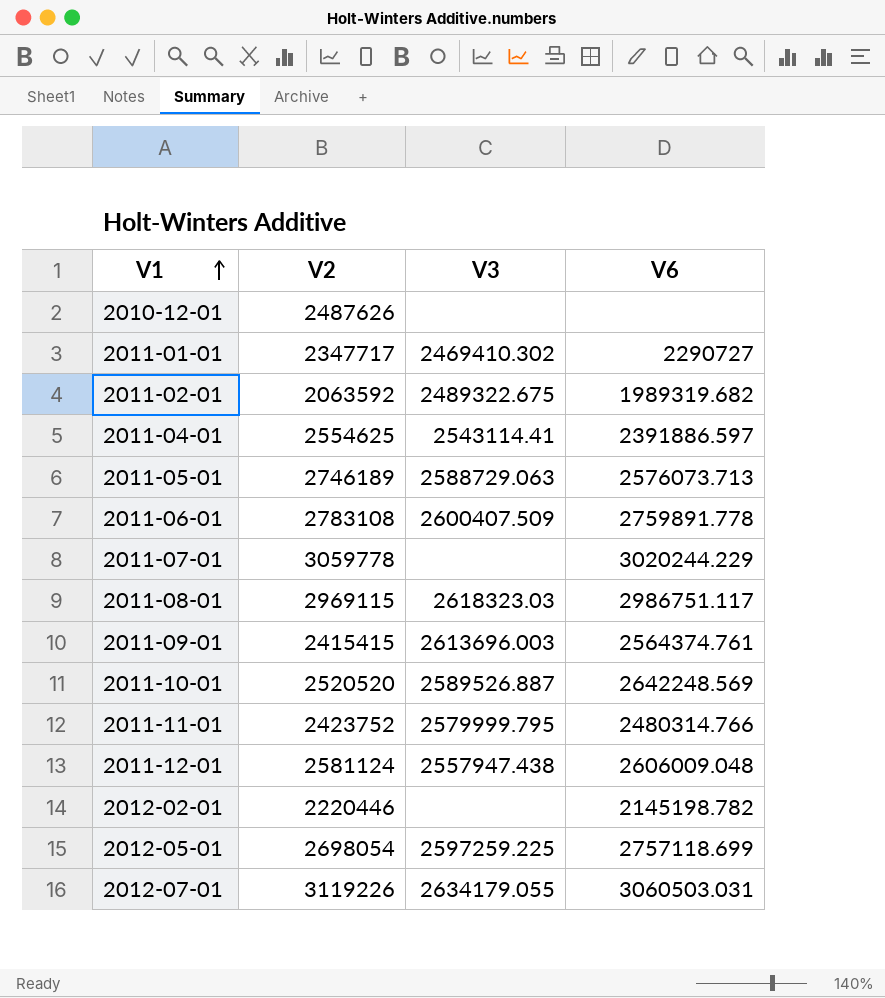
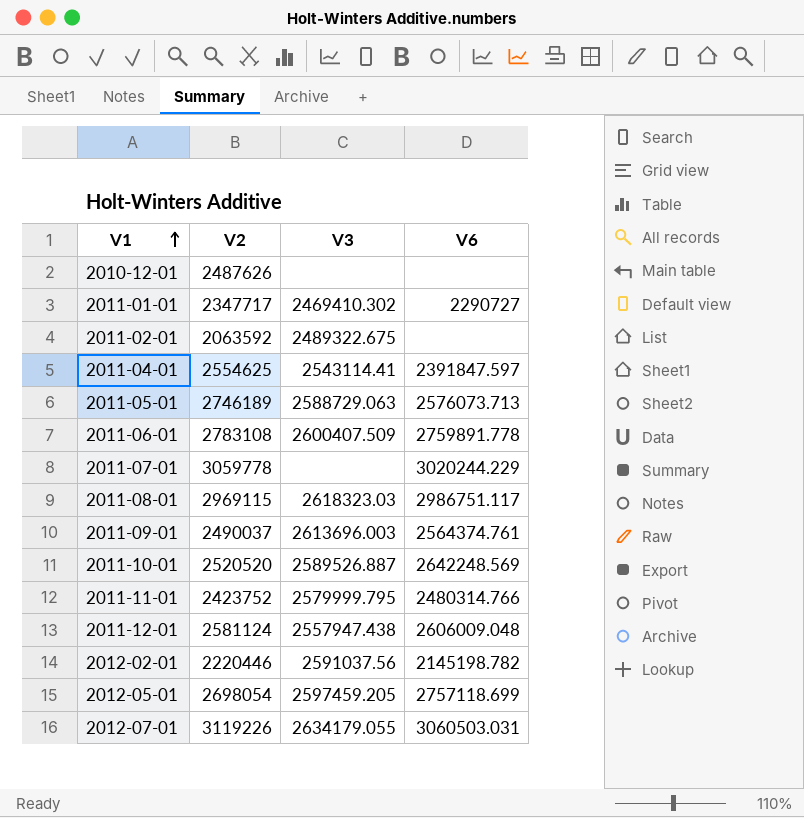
2011-02-01 | V6: 1989319.682 -> none
2011-04-01 | V6: 2391886.597 -> 2391847.597
2011-09-01 | V2: 2415415 -> 2490037
2012-02-01 | V3: none -> 2591037.56
2012-05-01 | V3: 2597259.225 -> 2597459.205

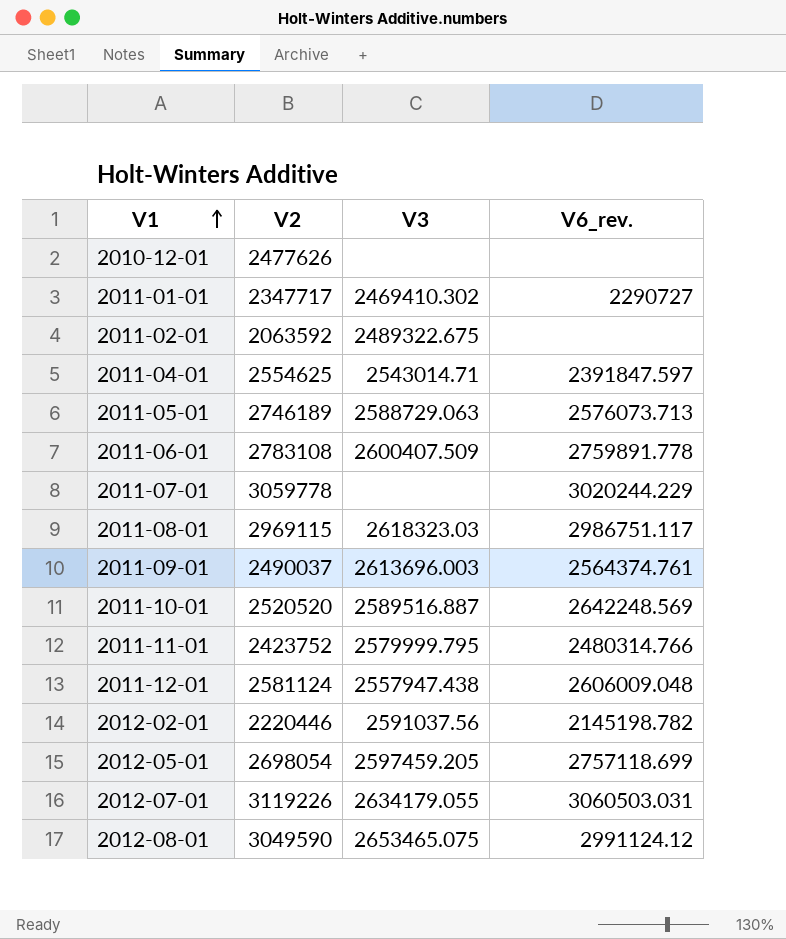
column name: V6 -> V6_rev.
2010-12-01 | V2: 2487626 -> 2477626
2011-04-01 | V3: 2543114.41 -> 2543014.71
2011-10-01 | V3: 2589526.887 -> 2589516.887
row 2012-08-01: none -> 3049590 | 2653465.075 | 2991124.12

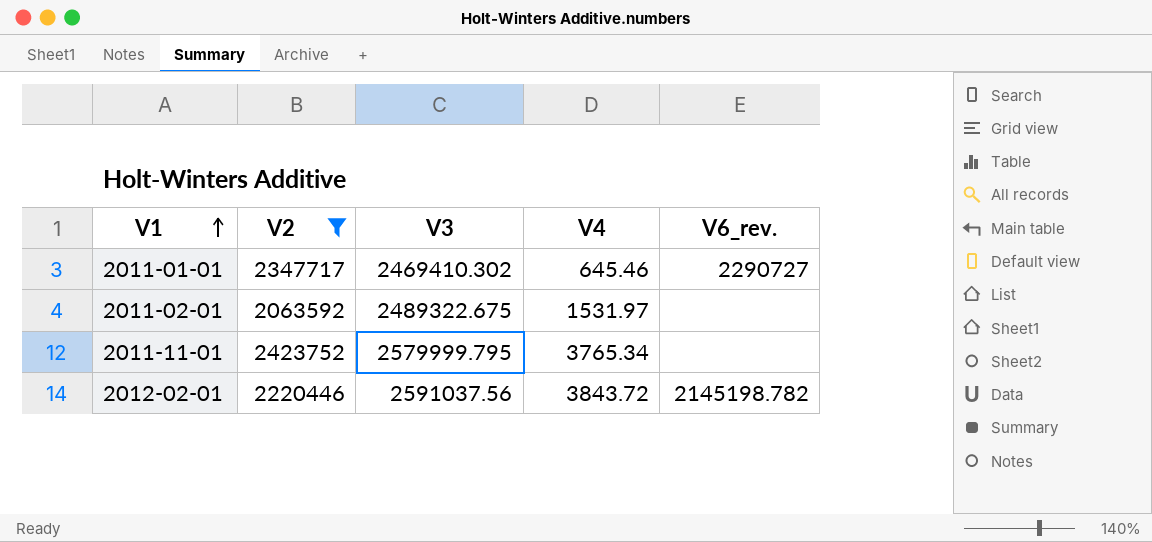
filter: none -> V2 <= 2423752
column V4 | position: none -> 4
2011-11-01 | V6_rev.: 2480314.766 -> none

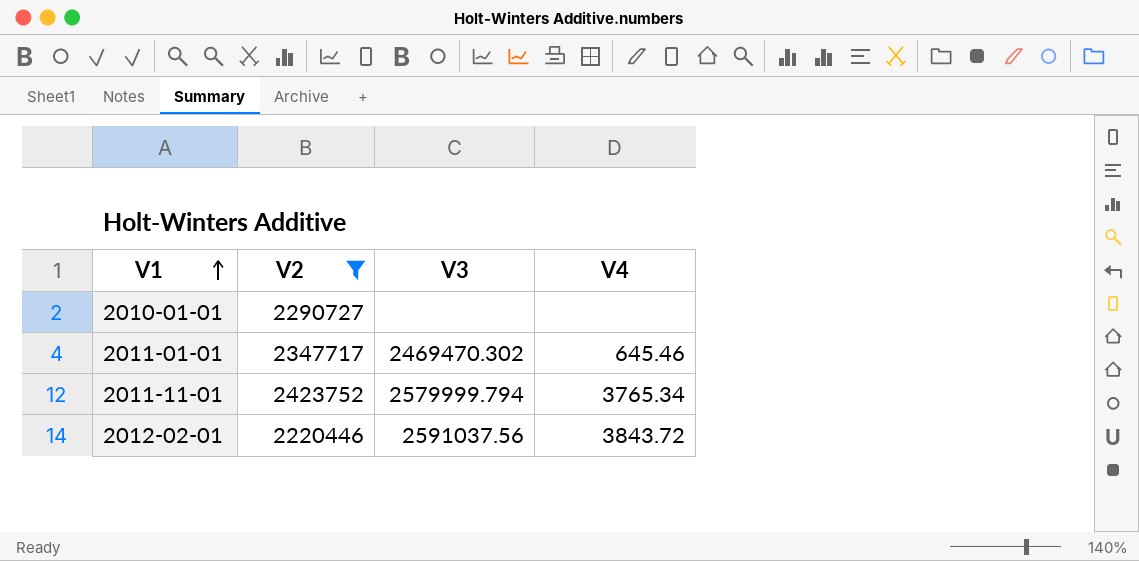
column V6_rev. | position: 5 -> none
row 2011-02-01: 2063592 | 2489322.675 | 1531.97 | none -> none
row 2010-01-01: none -> 2290727 | none | none
2011-01-01 | V3: 2469410.302 -> 2469470.302
2011-11-01 | V3: 2579999.795 -> 2579999.794

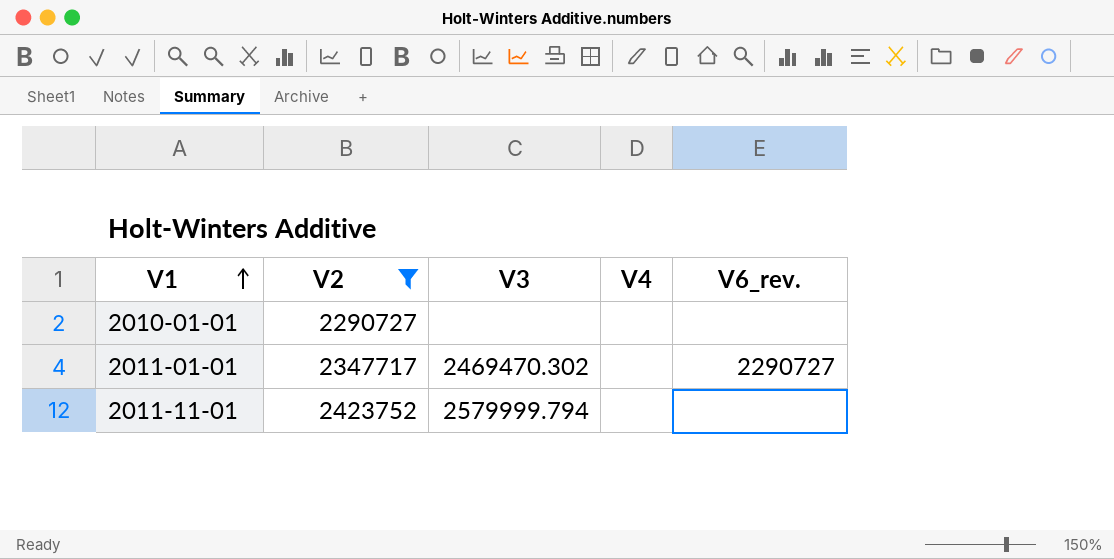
column V6_rev. | position: none -> 5
row 2012-02-01: 2220446 | 2591037.56 | 3843.72 -> none
2011-01-01 | V4: 645.46 -> none
2011-11-01 | V4: 3765.34 -> none

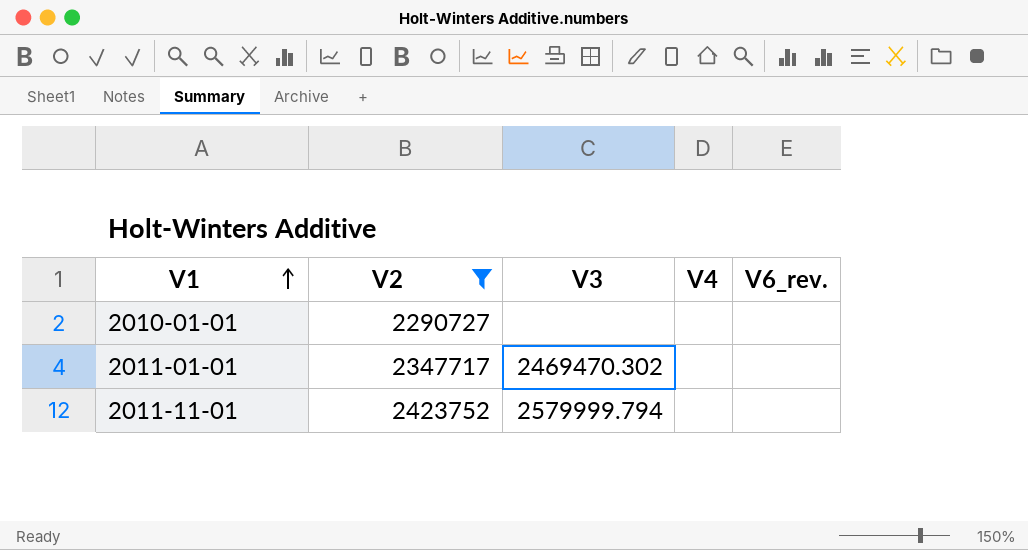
2011-01-01 | V6_rev.: 2290727 -> none

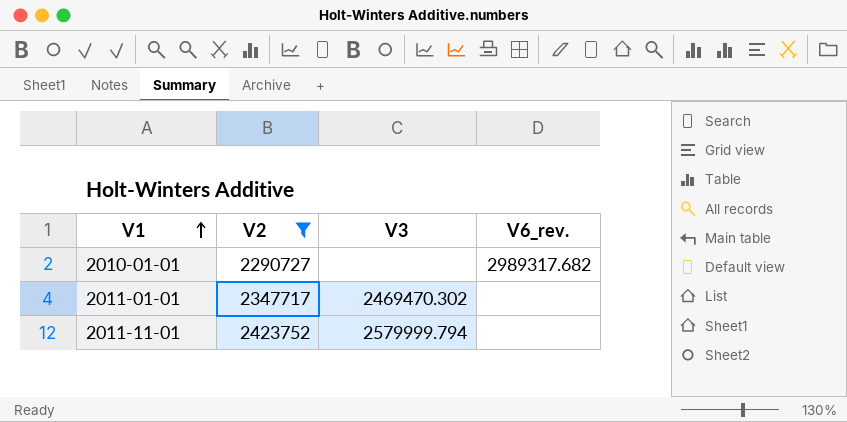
column V4 | position: 4 -> none
2010-01-01 | V6_rev.: none -> 2989317.682

